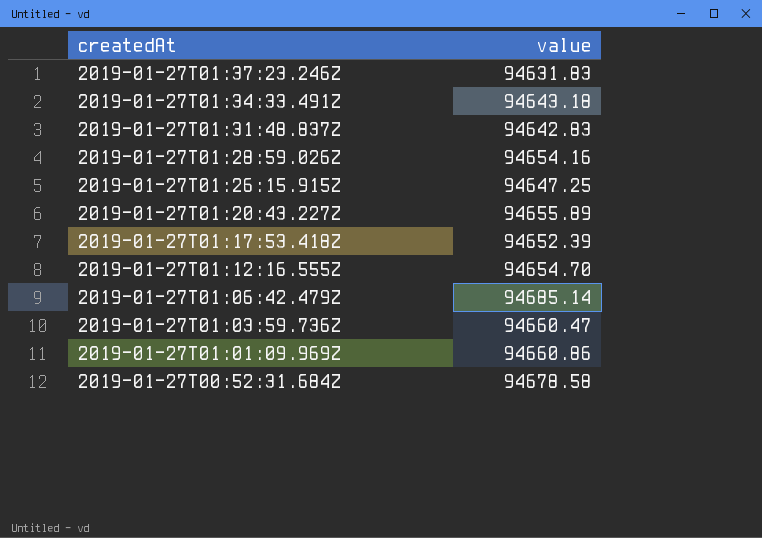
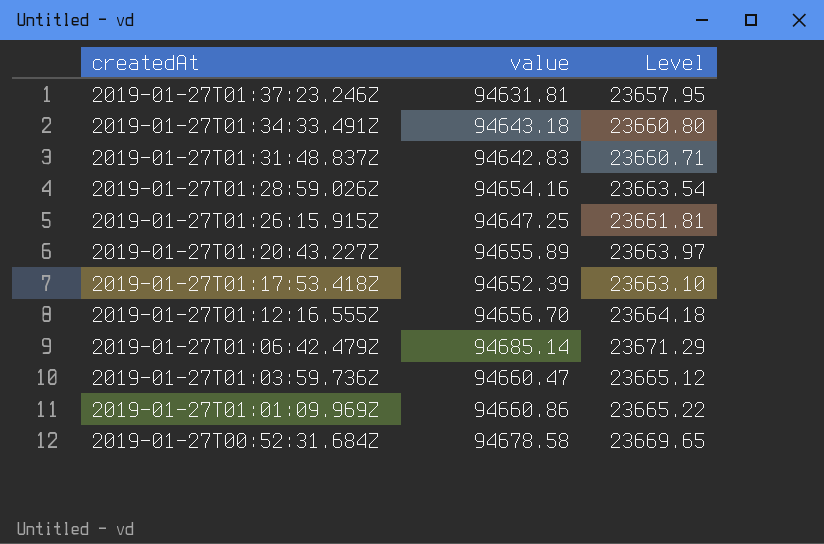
column Level | formula: none -> [value] * 0.25
2019-01-27T01:37:23.246Z | value: 94631.83 -> 94631.81
2019-01-27T01:12:16.555Z | value: 94654.70 -> 94656.70

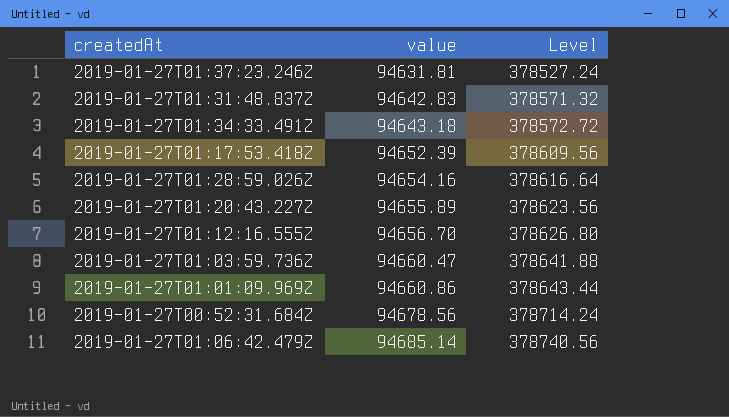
row order: createdAt descending -> value ascending
column Level | formula: [value] * 0.25 -> [value] * 4
row 2019-01-27T01:26:15.915Z: 94647.25 | 23661.81 -> none
2019-01-27T00:52:31.684Z | value: 94678.58 -> 94678.56

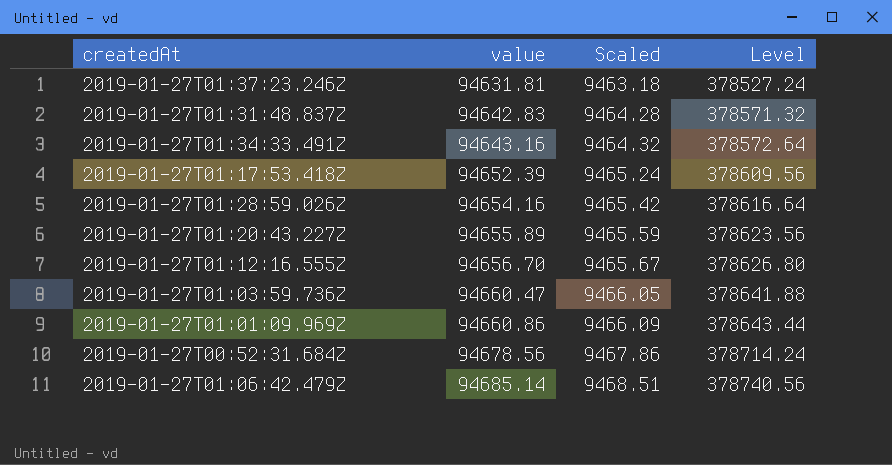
column Scaled | formula: none -> [value] * 0.1
2019-01-27T01:34:33.491Z | value: 94643.18 -> 94643.16
2019-01-27T01:34:33.491Z | Level: 378572.72 -> 378572.64

